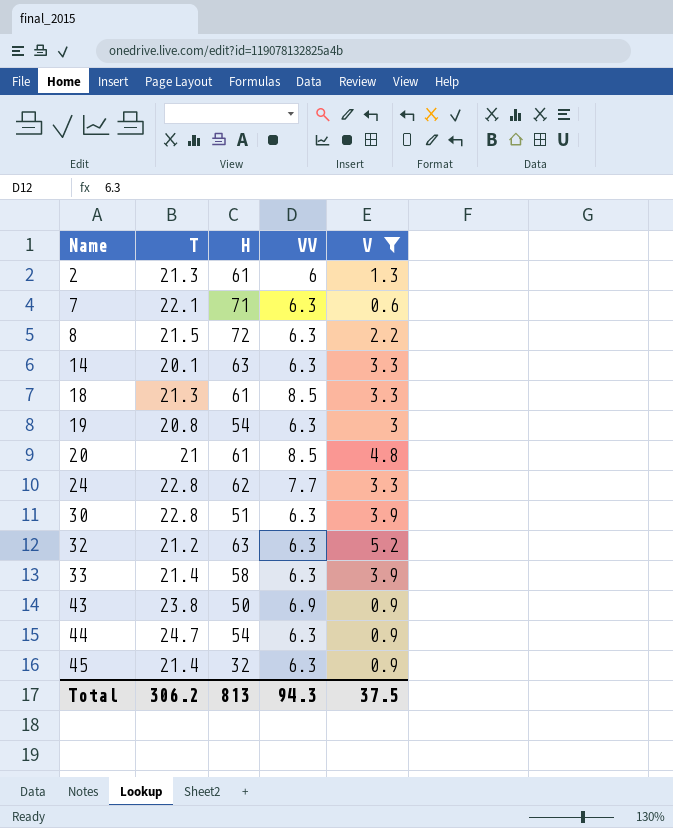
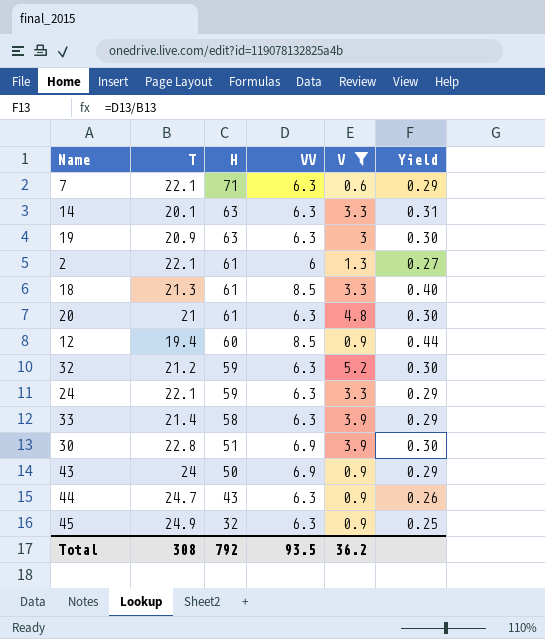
row order: Name ascending -> H descending
column Yield | formula: none -> [VV] / [T]
row 8: 21.5 | 72 | 6.3 | 2.2 -> none
19 | T: 20.8 -> 20.9
19 | H: 54 -> 63
2 | T: 21.3 -> 22.1
20 | VV: 8.5 -> 6.3
row 12: none -> 19.4 | 60 | 8.5 | 0.9 | 0.44
32 | H: 63 -> 59
24 | T: 22.8 -> 22.1
24 | H: 62 -> 59
24 | VV: 7.7 -> 6.3
30 | VV: 6.3 -> 6.9
43 | T: 23.8 -> 24
44 | H: 54 -> 43
45 | T: 21.4 -> 24.9
Total | T: 306.2 -> 308
Total | H: 813 -> 792
Total | VV: 94.3 -> 93.5
Total | V: 37.5 -> 36.2

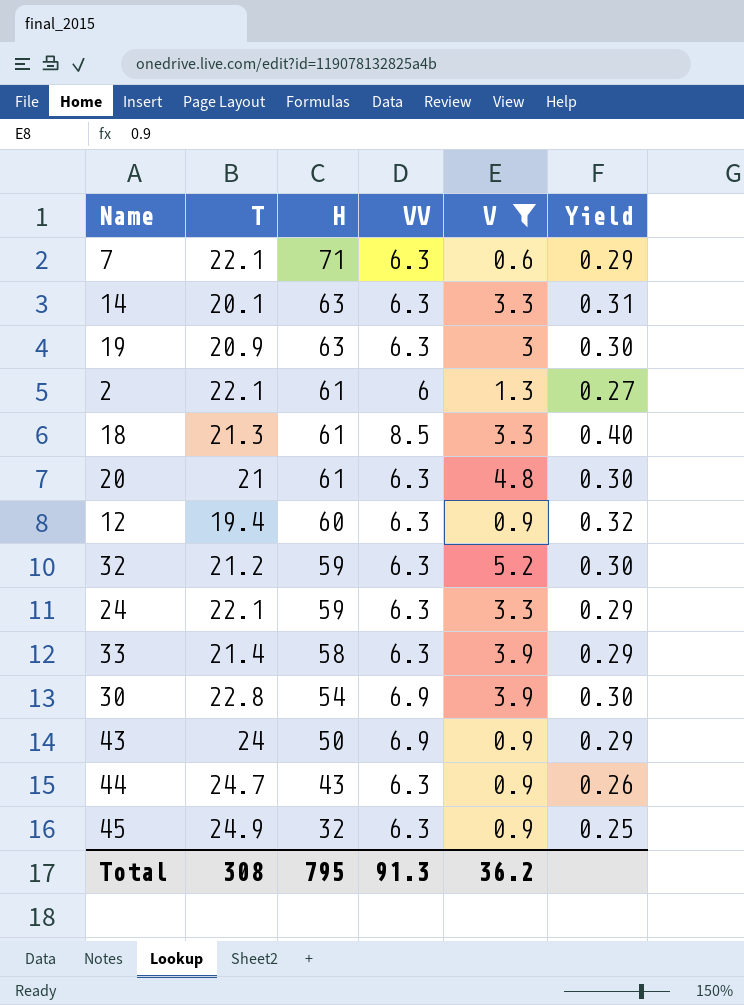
12 | VV: 8.5 -> 6.3
12 | Yield: 0.44 -> 0.32
30 | H: 51 -> 54
Total | H: 792 -> 795
Total | VV: 93.5 -> 91.3

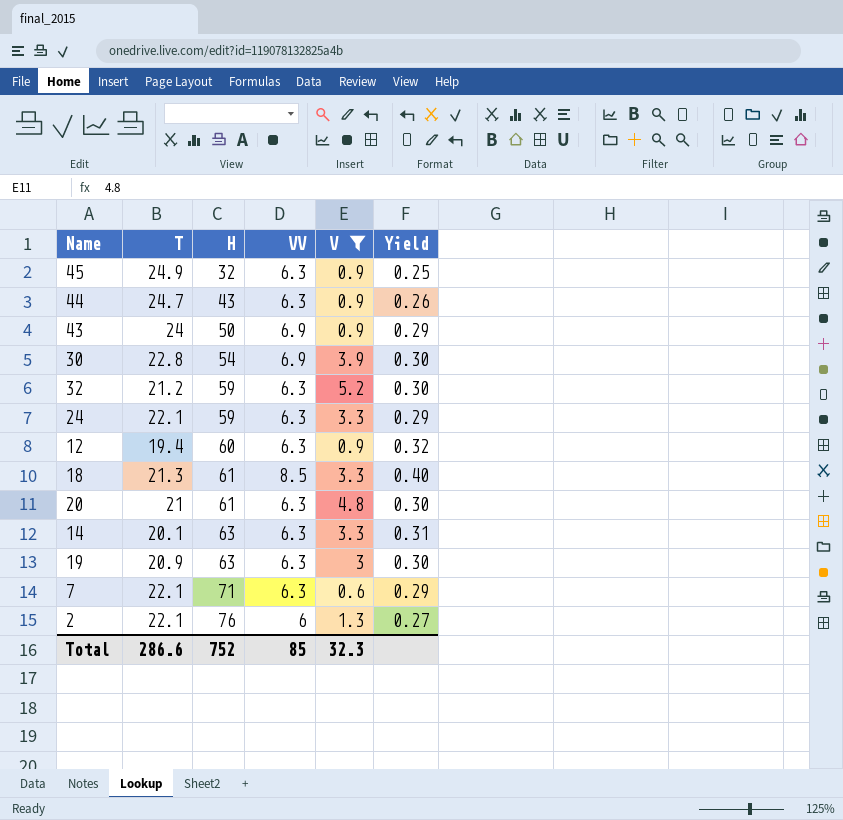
row order: H descending -> H ascending
row 33: 21.4 | 58 | 6.3 | 3.9 | 0.29 -> none
2 | H: 61 -> 76
Total | T: 308 -> 286.6
Total | H: 795 -> 752
Total | VV: 91.3 -> 85
Total | V: 36.2 -> 32.3

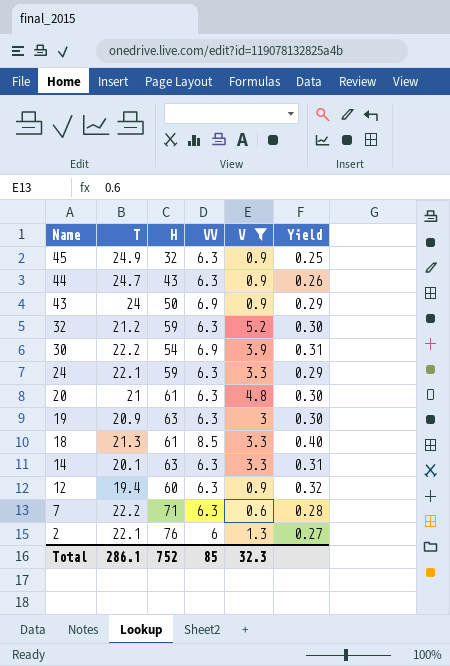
row order: H ascending -> Name descending
30 | T: 22.8 -> 22.2
30 | Yield: 0.30 -> 0.31
7 | T: 22.1 -> 22.2
7 | Yield: 0.29 -> 0.28
Total | T: 286.6 -> 286.1

